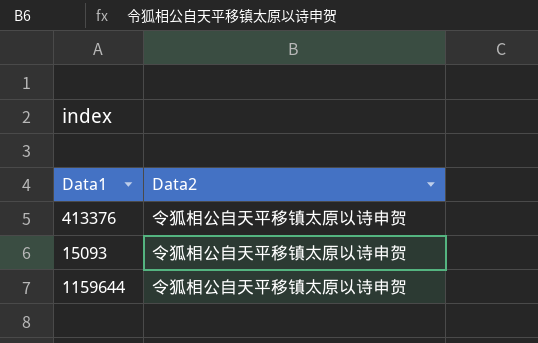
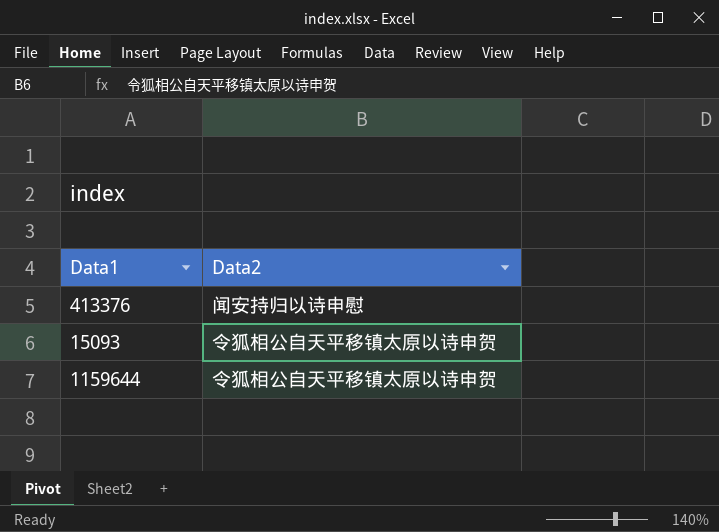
413376 | Data2: 令狐相公自天平移镇太原以诗申贺 -> 闻安持归以诗申慰

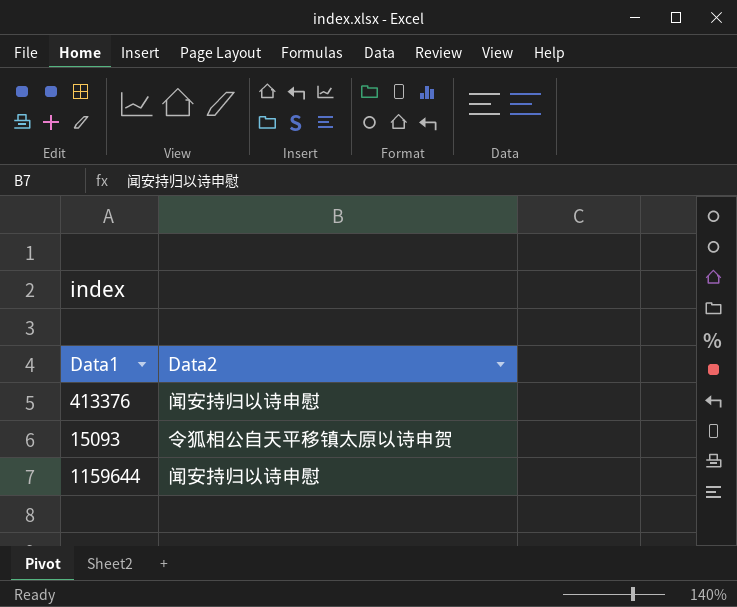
1159644 | Data2: 令狐相公自天平移镇太原以诗申贺 -> 闻安持归以诗申慰

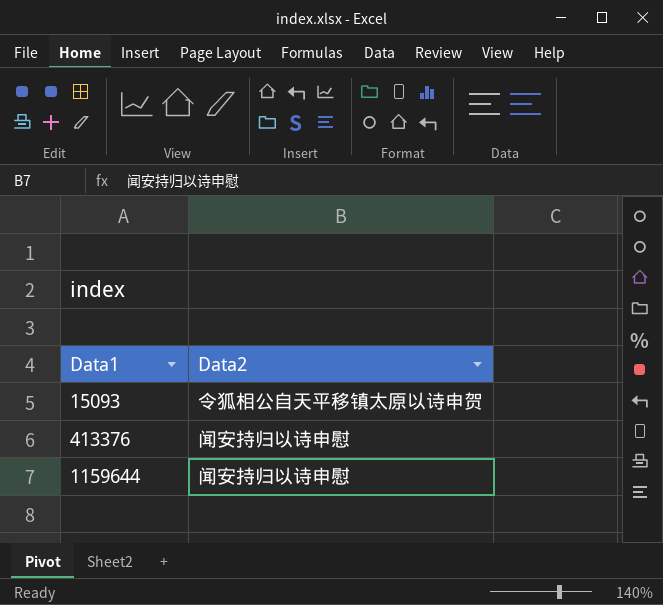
row order: none -> Data1 ascending

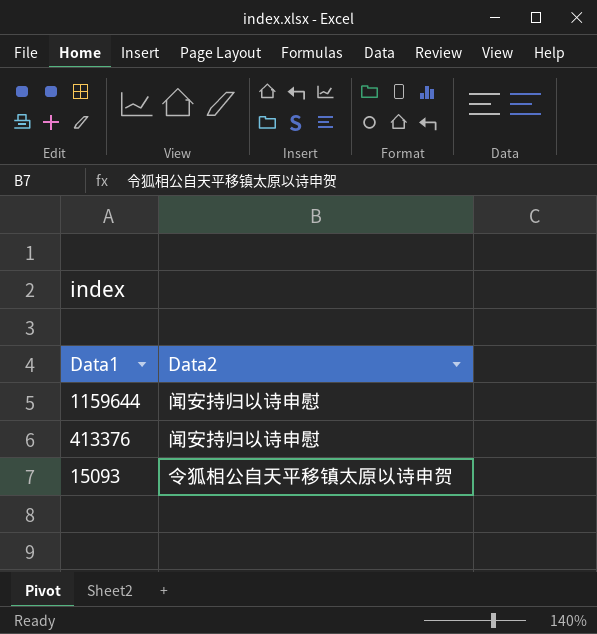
row order: Data1 ascending -> Data1 descending

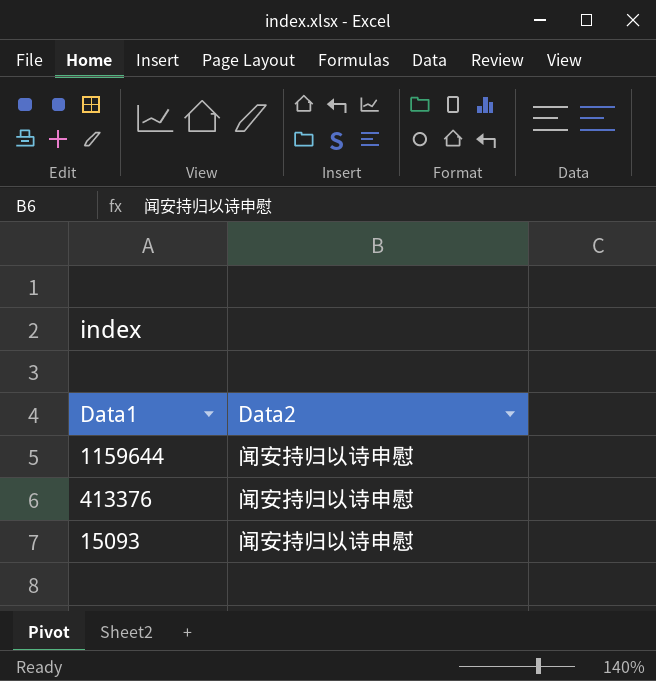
15093 | Data2: 令狐相公自天平移镇太原以诗申贺 -> 闻安持归以诗申慰

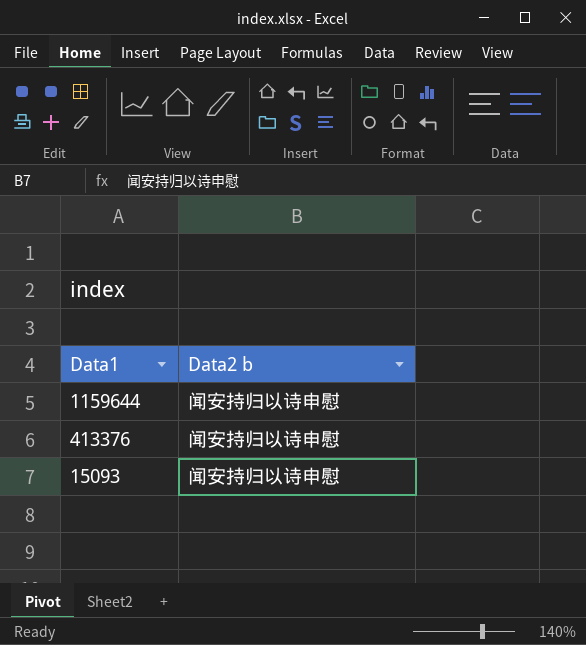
column name: Data2 -> Data2 b

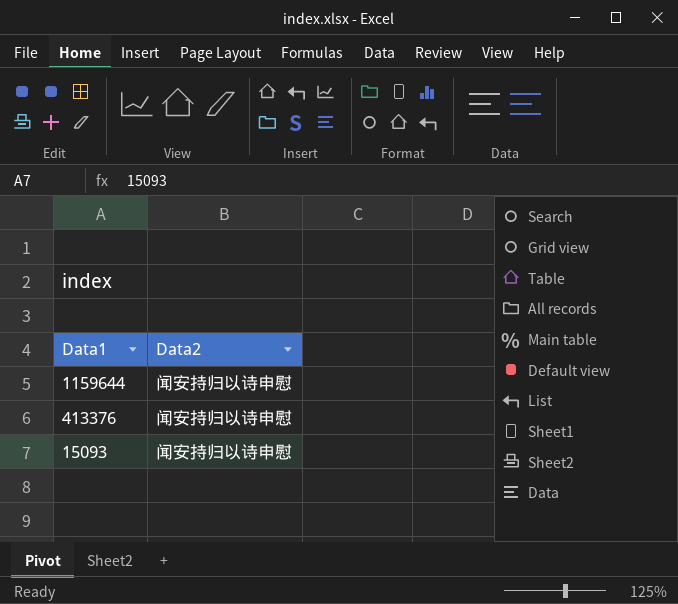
column name: Data2 b -> Data2

